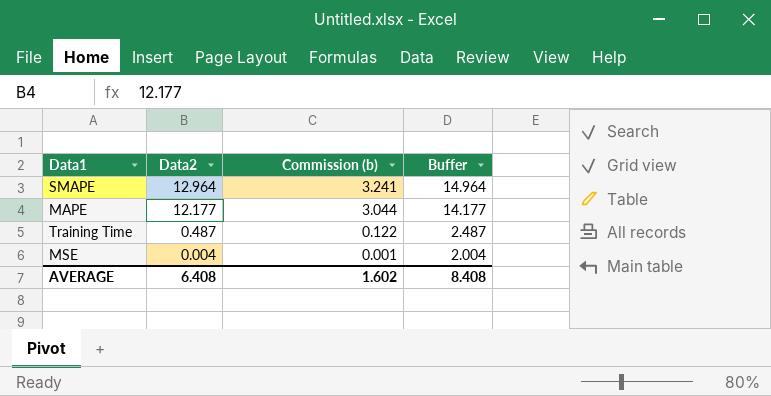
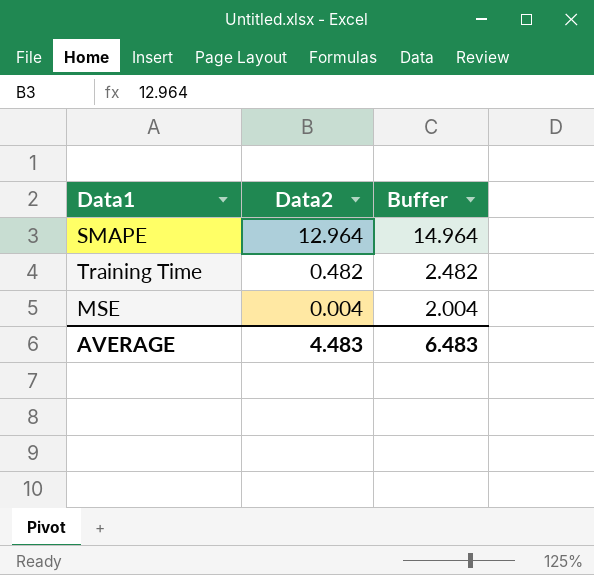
column Commission (b) | formula: [Data2] * 0.25 -> none
row MAPE: 12.177 | 3.044 | 14.177 -> none
Training Time | Data2: 0.487 -> 0.482
Training Time | Buffer: 2.487 -> 2.482
AVERAGE | Data2: 6.408 -> 4.483
AVERAGE | Buffer: 8.408 -> 6.483

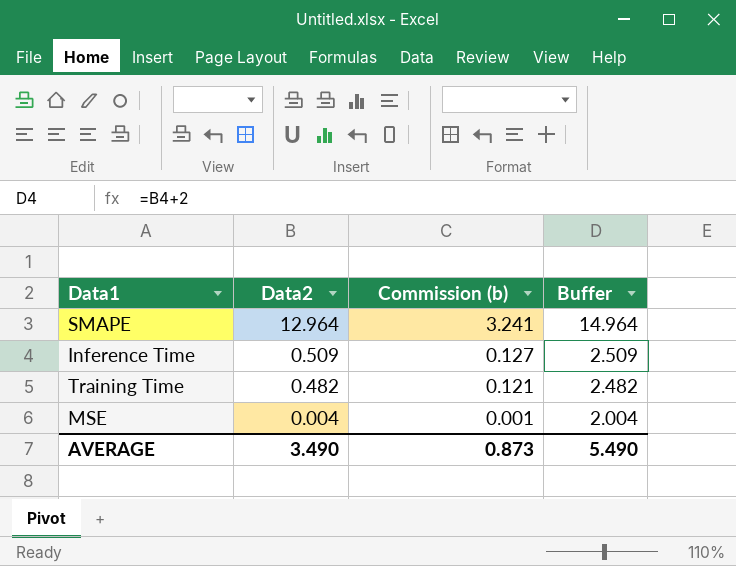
column Commission (b) | formula: none -> [Data2] * 0.25
row Inference Time: none -> 0.509 | 0.127 | 2.509
AVERAGE | Data2: 4.483 -> 3.490
AVERAGE | Buffer: 6.483 -> 5.490

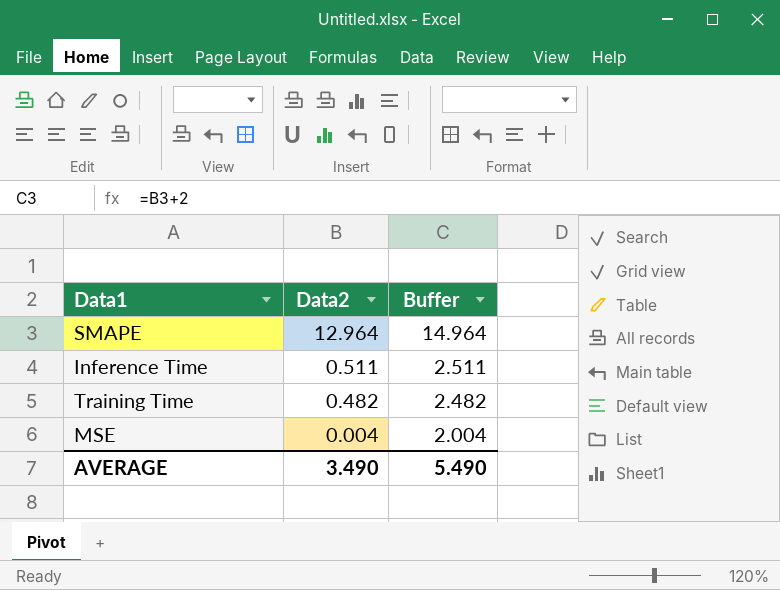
column Commission (b) | formula: [Data2] * 0.25 -> none
Inference Time | Data2: 0.509 -> 0.511
Inference Time | Buffer: 2.509 -> 2.511

